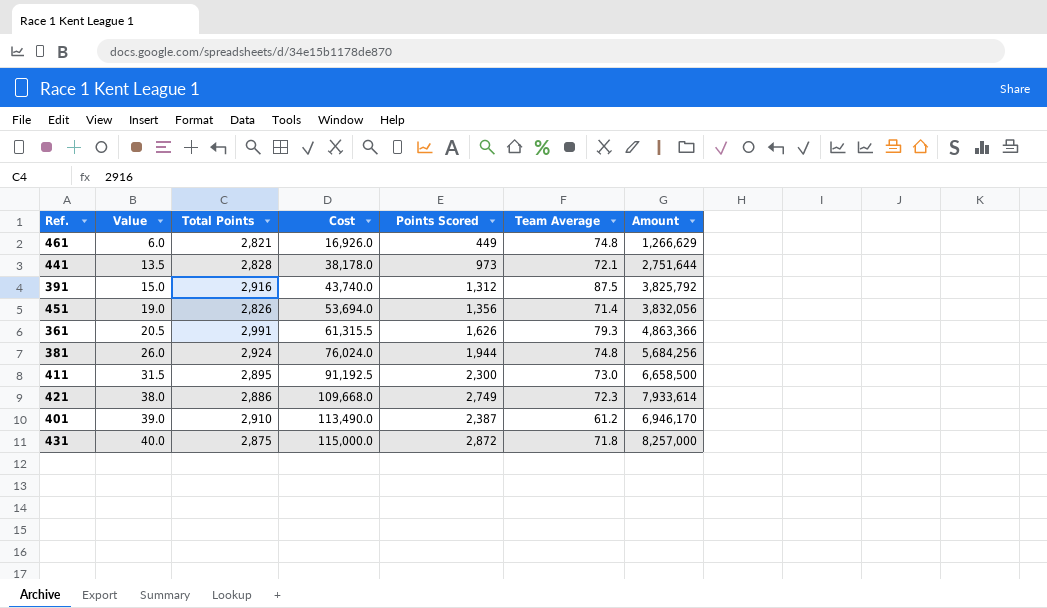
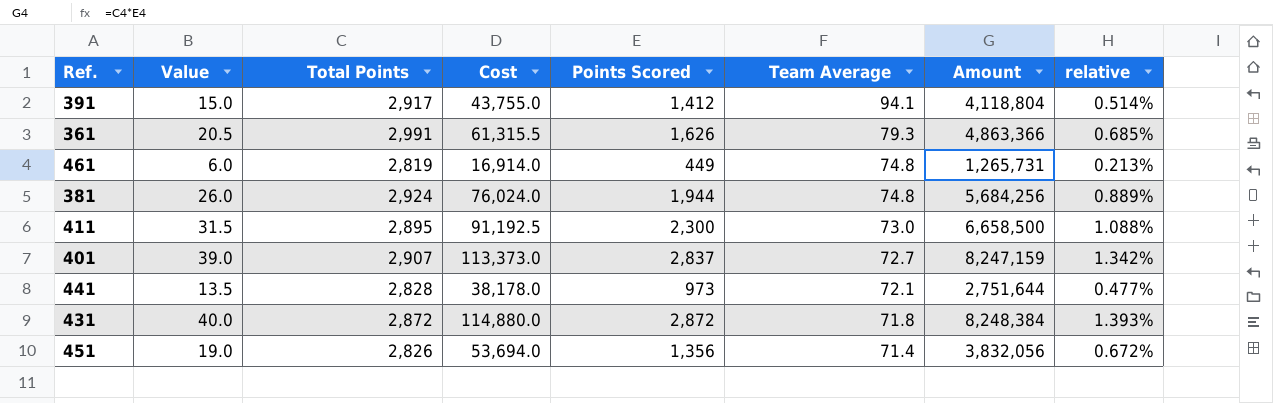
row order: Value ascending -> Team Average descending
column relative | formula: none -> [Value] / [Total Points]
row 421: 38.0 | 2,886 | 109,668.0 | 2,749 | 72.3 | 7,933,614 -> none
391 | Total Points: 2,916 -> 2,917
391 | Cost: 43,740.0 -> 43,755.0
391 | Points Scored: 1,312 -> 1,412
391 | Team Average: 87.5 -> 94.1
391 | Amount: 3,825,792 -> 4,118,804
461 | Total Points: 2,821 -> 2,819
461 | Cost: 16,926.0 -> 16,914.0
461 | Amount: 1,266,629 -> 1,265,731
401 | Total Points: 2,910 -> 2,907
401 | Cost: 113,490.0 -> 113,373.0
401 | Points Scored: 2,387 -> 2,837
401 | Team Average: 61.2 -> 72.7
401 | Amount: 6,946,170 -> 8,247,159
431 | Total Points: 2,875 -> 2,872
431 | Cost: 115,000.0 -> 114,880.0
431 | Amount: 8,257,000 -> 8,248,384

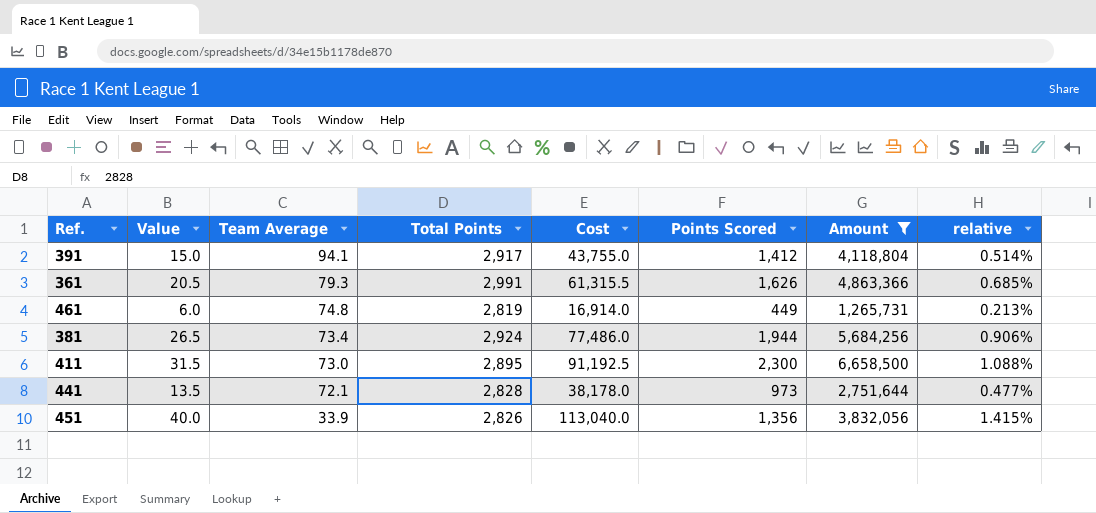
filter: none -> Amount <= 6,658,500
column Team Average | position: 6 -> 3
381 | Value: 26.0 -> 26.5
381 | Team Average: 74.8 -> 73.4
381 | Cost: 76,024.0 -> 77,486.0
381 | relative: 0.889% -> 0.906%
451 | Value: 19.0 -> 40.0
451 | Team Average: 71.4 -> 33.9
451 | Cost: 53,694.0 -> 113,040.0
451 | relative: 0.672% -> 1.415%

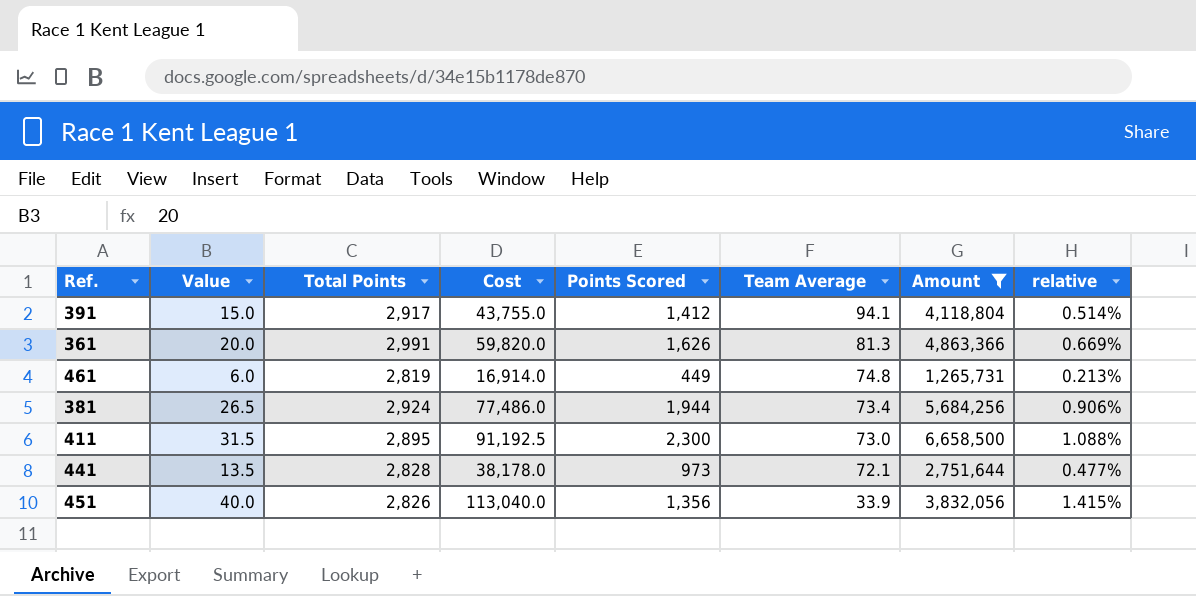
column Team Average | position: 3 -> 6
361 | Value: 20.5 -> 20.0
361 | Cost: 61,315.5 -> 59,820.0
361 | Team Average: 79.3 -> 81.3
361 | relative: 0.685% -> 0.669%

